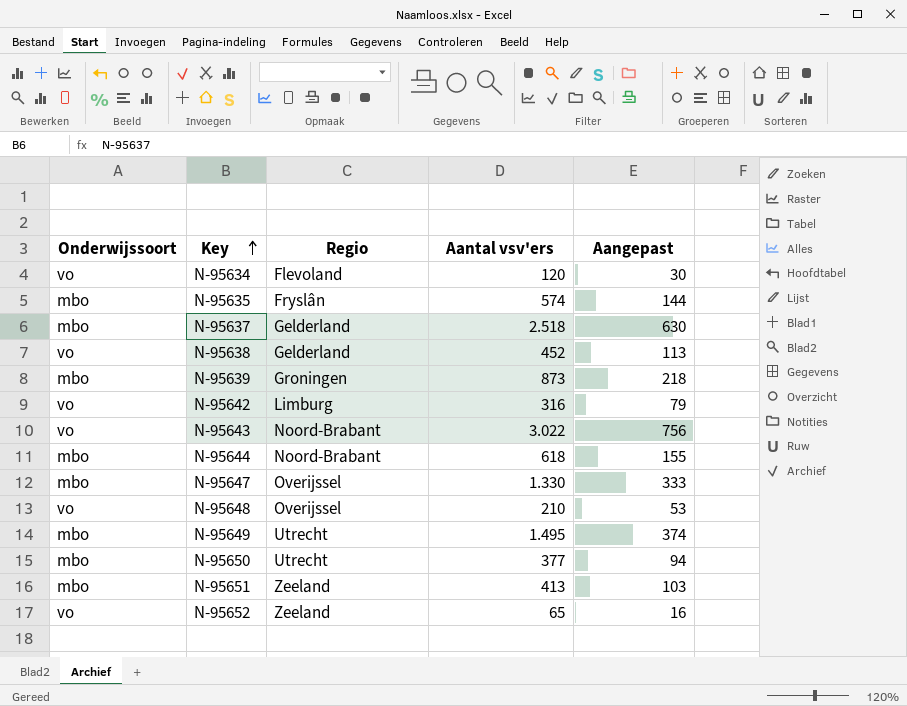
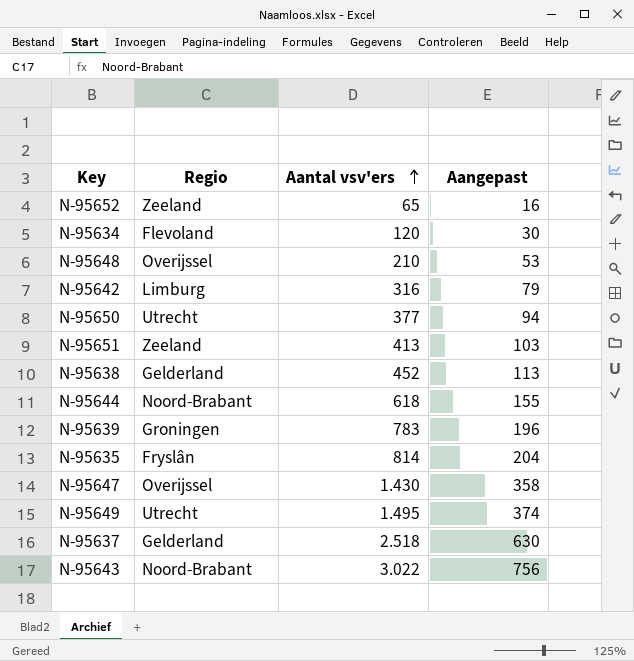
row order: Key ascending -> Aantal vsv'ers ascending
column Onderwijssoort | position: 1 -> none
N-95639 | Aantal vsv'ers: 873 -> 783
N-95639 | Aangepast: 218 -> 196
N-95635 | Aantal vsv'ers: 574 -> 814
N-95635 | Aangepast: 144 -> 204
N-95647 | Aantal vsv'ers: 1.330 -> 1.430
N-95647 | Aangepast: 333 -> 358

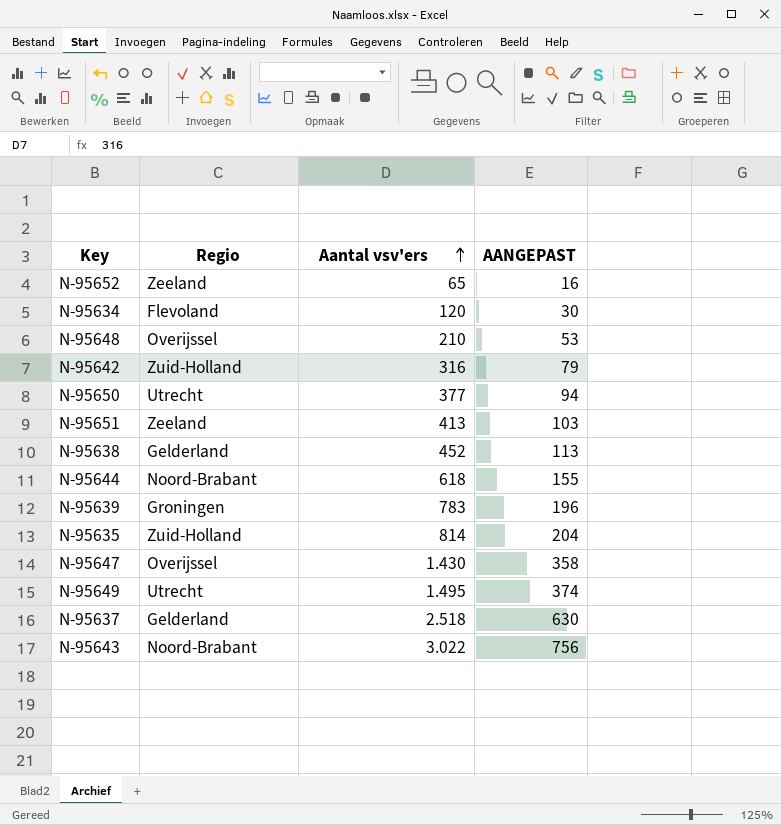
column name: Aangepast -> AANGEPAST
N-95642 | Regio: Limburg -> Zuid-Holland
N-95635 | Regio: Fryslân -> Zuid-Holland

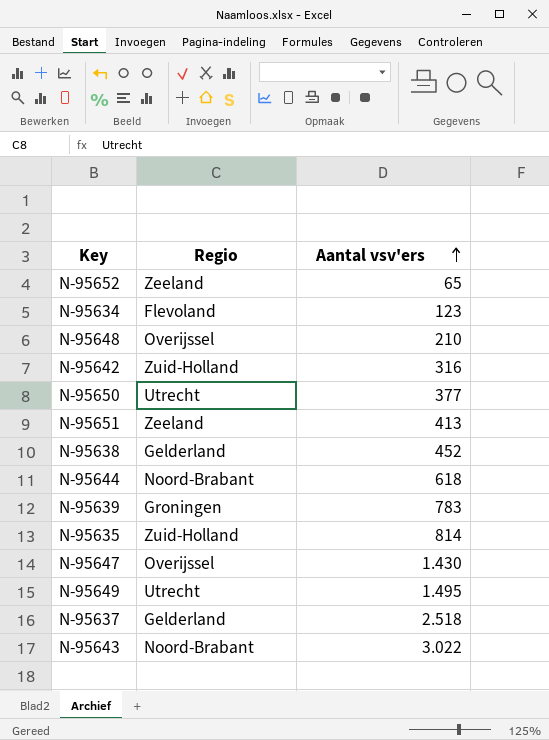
column AANGEPAST | formula: [Aantal vsv'ers] * 0,25 -> none
N-95634 | Aantal vsv'ers: 120 -> 123

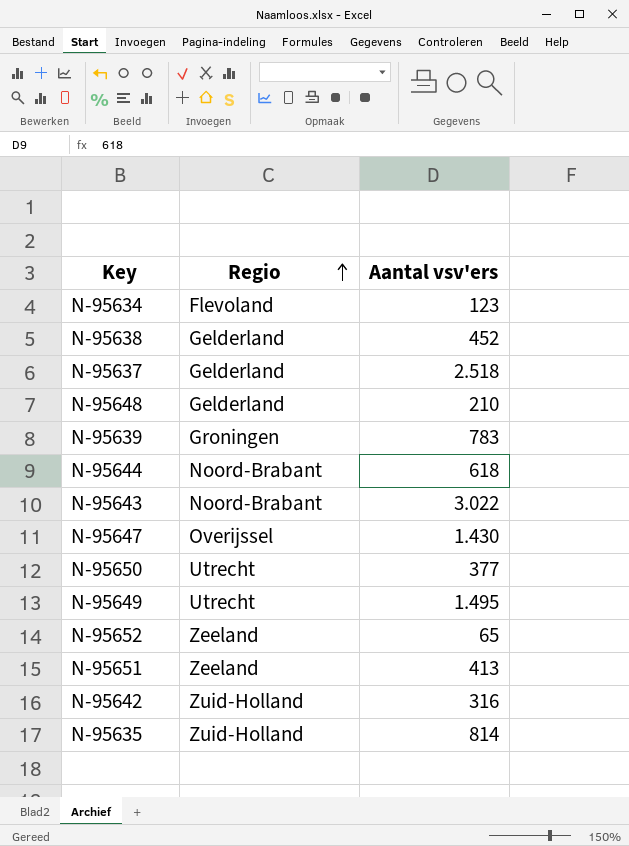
row order: Aantal vsv'ers ascending -> Regio ascending
N-95648 | Regio: Overijssel -> Gelderland

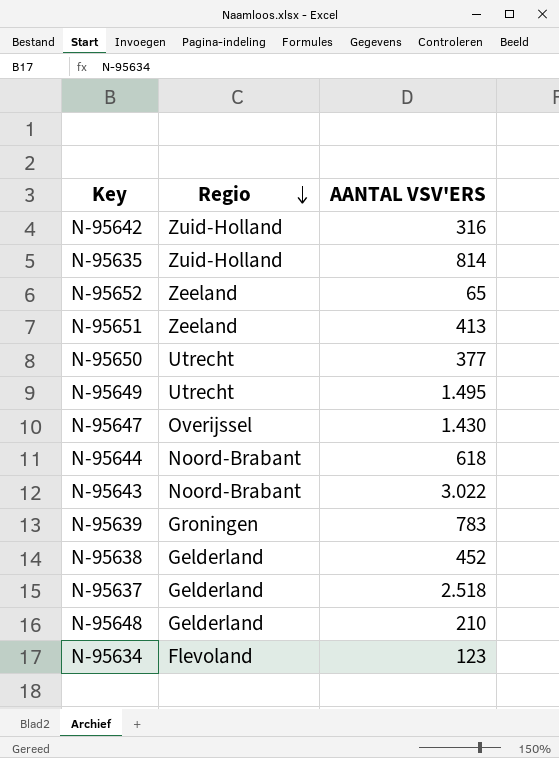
row order: Regio ascending -> Regio descending
column name: Aantal vsv'ers -> AANTAL VSV'ERS

